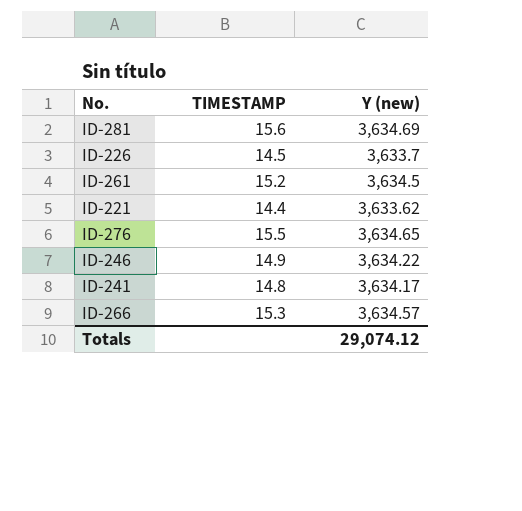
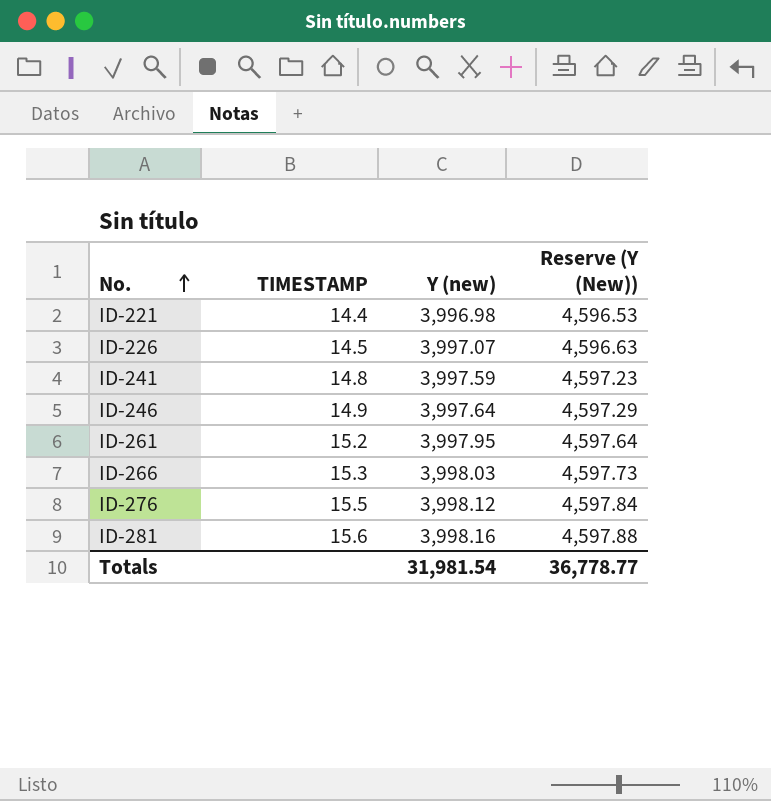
row order: none -> No. ascending
column Reserve (Y (New)) | formula: none -> [Y (new)] * 1.15
ID-221 | Y (new): 3,633.62 -> 3,996.98
ID-226 | Y (new): 3,633.7 -> 3,997.07
ID-241 | Y (new): 3,634.17 -> 3,997.59
ID-246 | Y (new): 3,634.22 -> 3,997.64
ID-261 | Y (new): 3,634.5 -> 3,997.95
ID-266 | Y (new): 3,634.57 -> 3,998.03
ID-276 | Y (new): 3,634.65 -> 3,998.12
ID-281 | Y (new): 3,634.69 -> 3,998.16
Totals | Y (new): 29,074.12 -> 31,981.54

